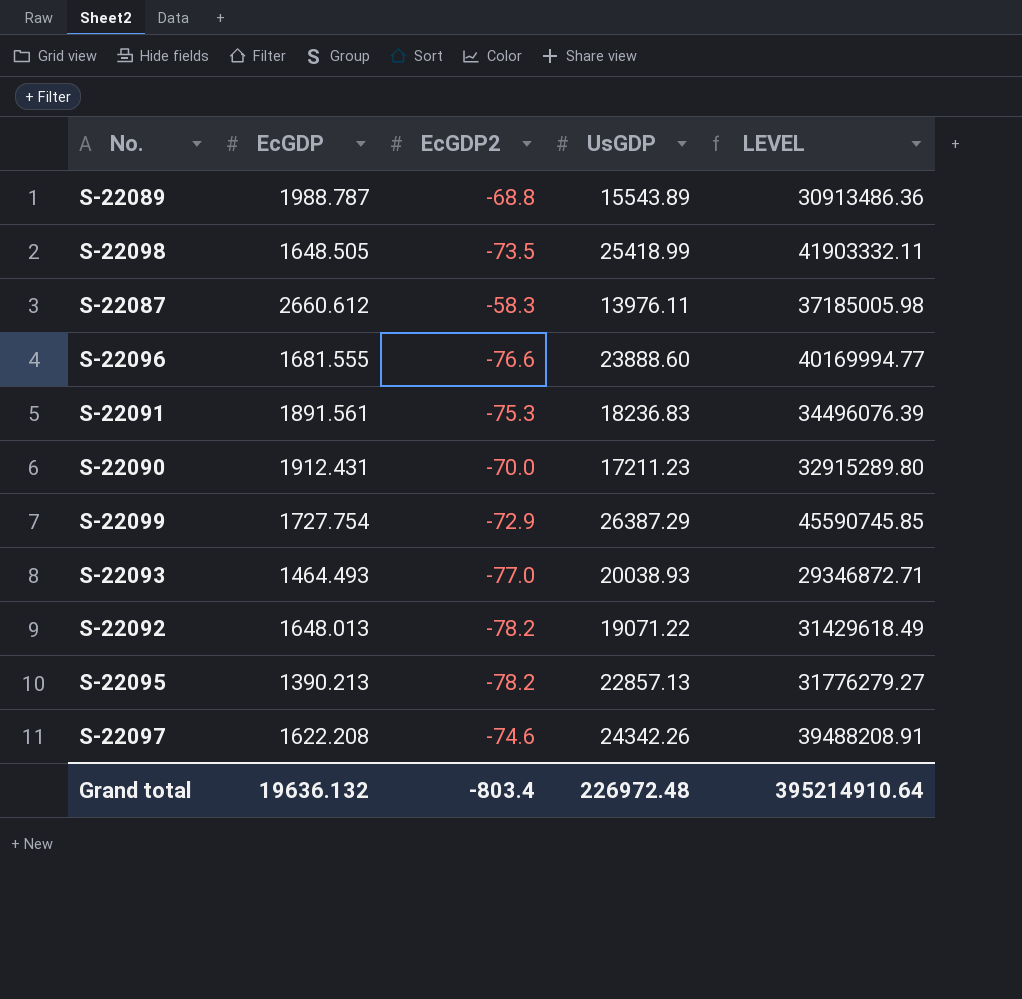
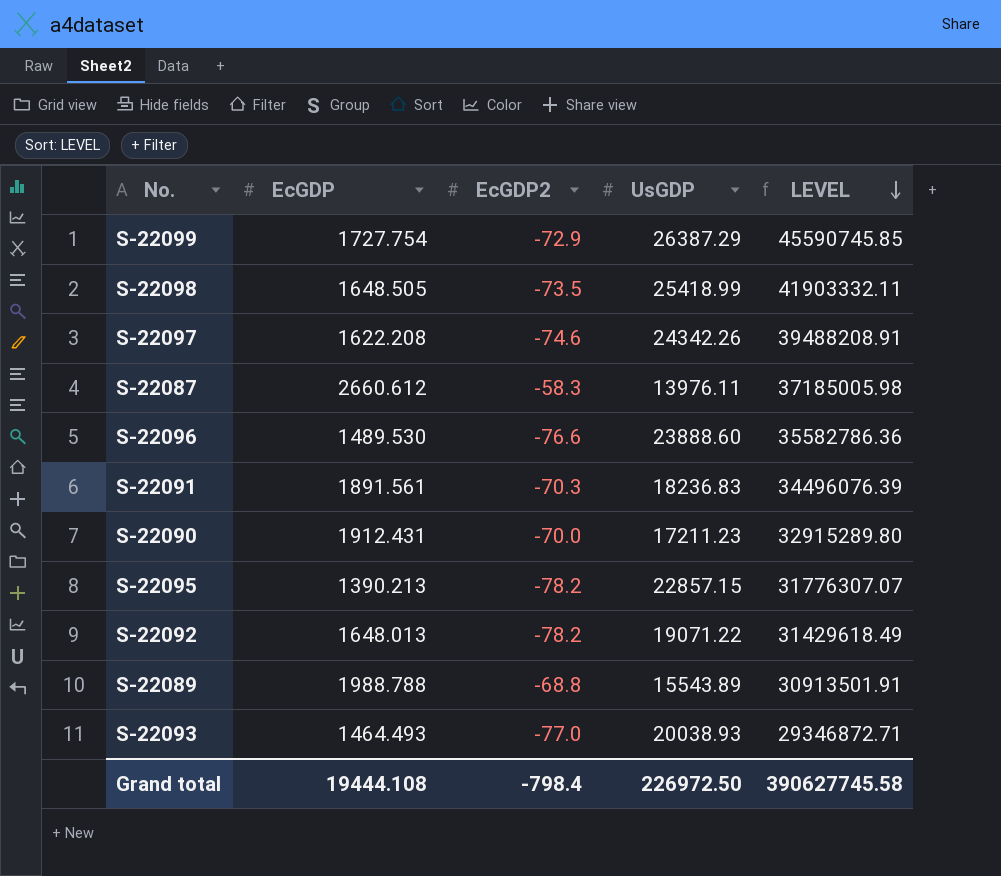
row order: none -> LEVEL descending
S-22096 | EcGDP: 1681.555 -> 1489.530
S-22096 | LEVEL: 40169994.77 -> 35582786.36
S-22091 | EcGDP2: -75.3 -> -70.3
S-22095 | UsGDP: 22857.13 -> 22857.15
S-22095 | LEVEL: 31776279.27 -> 31776307.07
S-22089 | EcGDP: 1988.787 -> 1988.788
S-22089 | LEVEL: 30913486.36 -> 30913501.91
Grand total | EcGDP: 19636.132 -> 19444.108
Grand total | EcGDP2: -803.4 -> -798.4
Grand total | UsGDP: 226972.48 -> 226972.50
Grand total | LEVEL: 395214910.64 -> 390627745.58

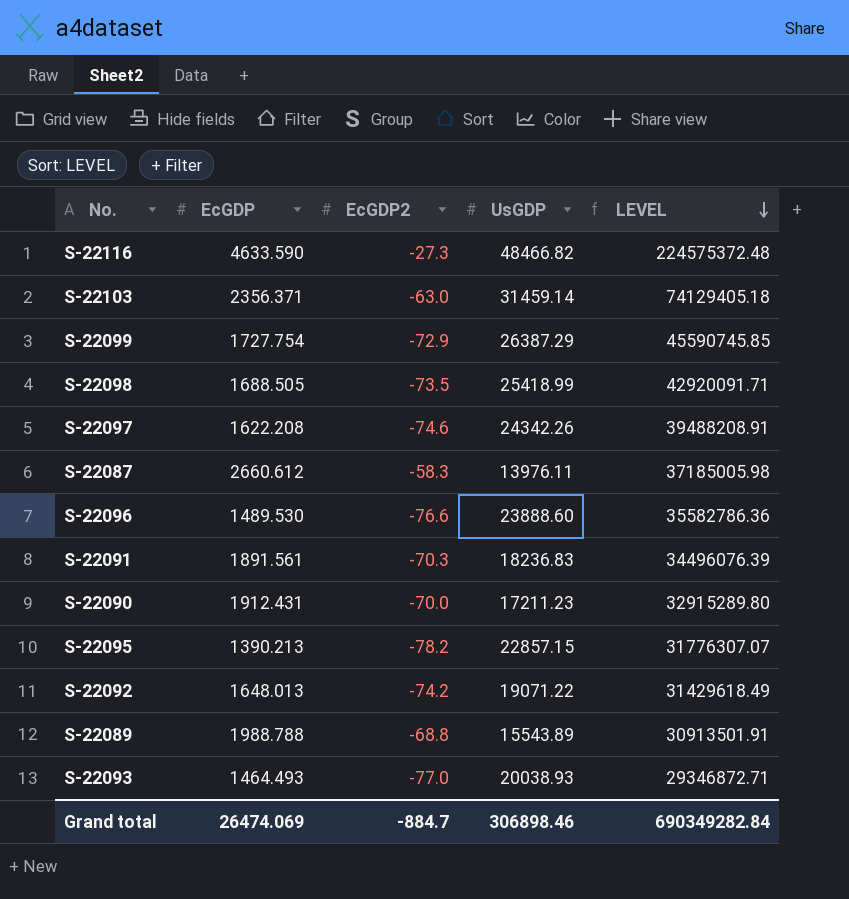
row S-22116: none -> 4633.590 | -27.3 | 48466.82 | 224575372.48
row S-22103: none -> 2356.371 | -63.0 | 31459.14 | 74129405.18
S-22098 | EcGDP: 1648.505 -> 1688.505
S-22098 | LEVEL: 41903332.11 -> 42920091.71
S-22092 | EcGDP2: -78.2 -> -74.2
Grand total | EcGDP: 19444.108 -> 26474.069
Grand total | EcGDP2: -798.4 -> -884.7
Grand total | UsGDP: 226972.50 -> 306898.46
Grand total | LEVEL: 390627745.58 -> 690349282.84

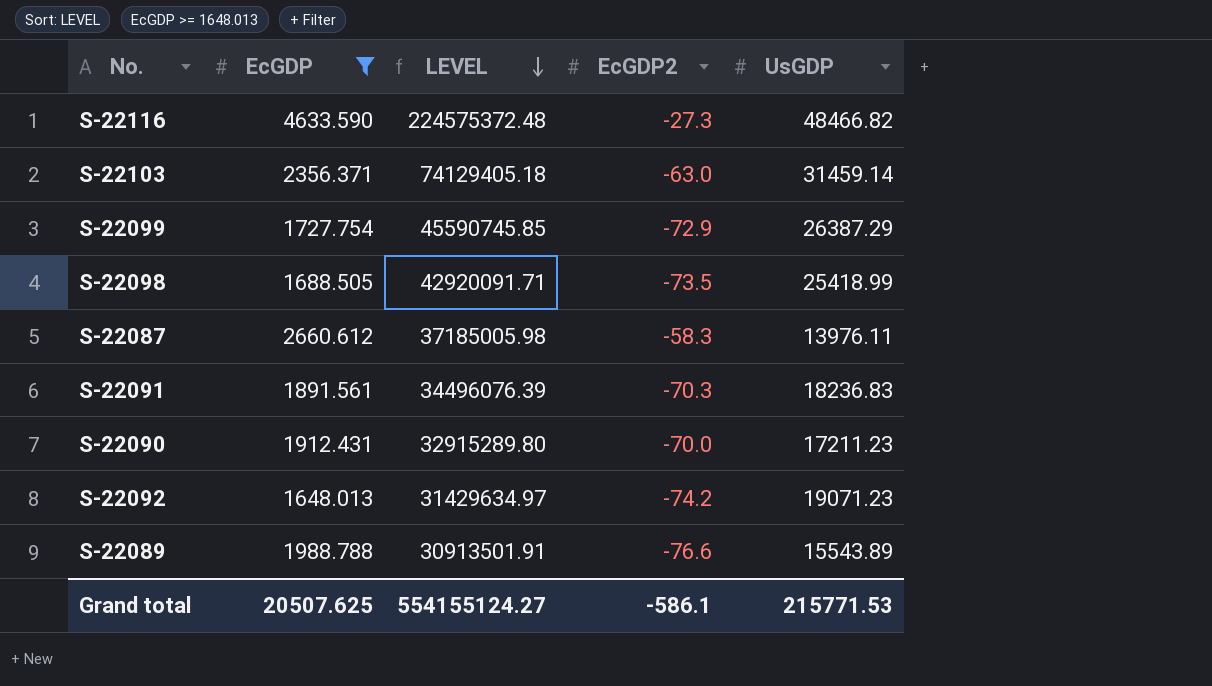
filter: none -> EcGDP >= 1648.013
column LEVEL | position: 5 -> 3
S-22092 | LEVEL: 31429618.49 -> 31429634.97
S-22092 | UsGDP: 19071.22 -> 19071.23
S-22089 | EcGDP2: -68.8 -> -76.6
Grand total | EcGDP: 26474.069 -> 20507.625
Grand total | LEVEL: 690349282.84 -> 554155124.27
Grand total | EcGDP2: -884.7 -> -586.1
Grand total | UsGDP: 306898.46 -> 215771.53

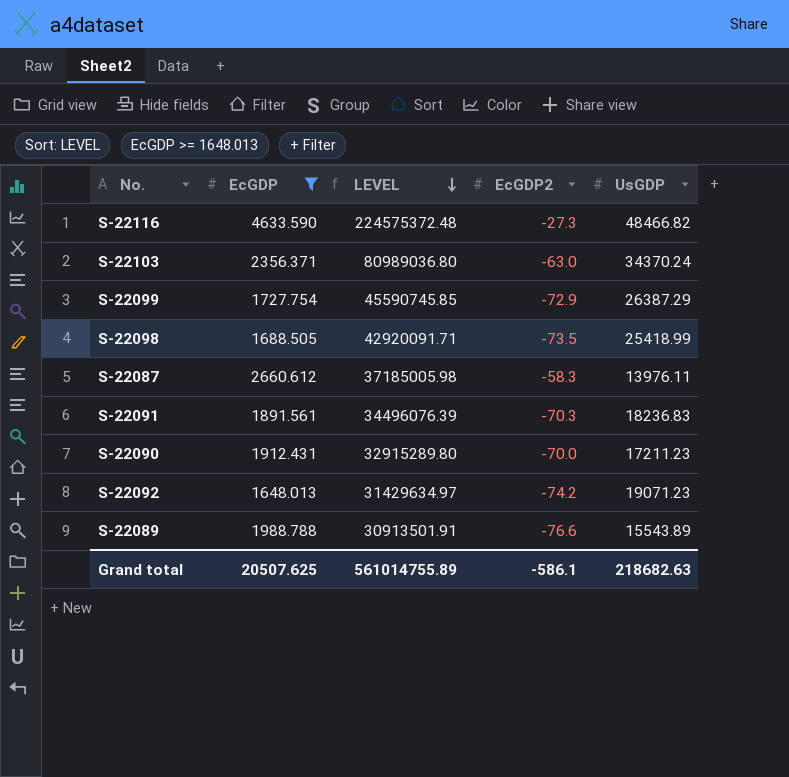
S-22103 | LEVEL: 74129405.18 -> 80989036.80
S-22103 | UsGDP: 31459.14 -> 34370.24
Grand total | LEVEL: 554155124.27 -> 561014755.89
Grand total | UsGDP: 215771.53 -> 218682.63

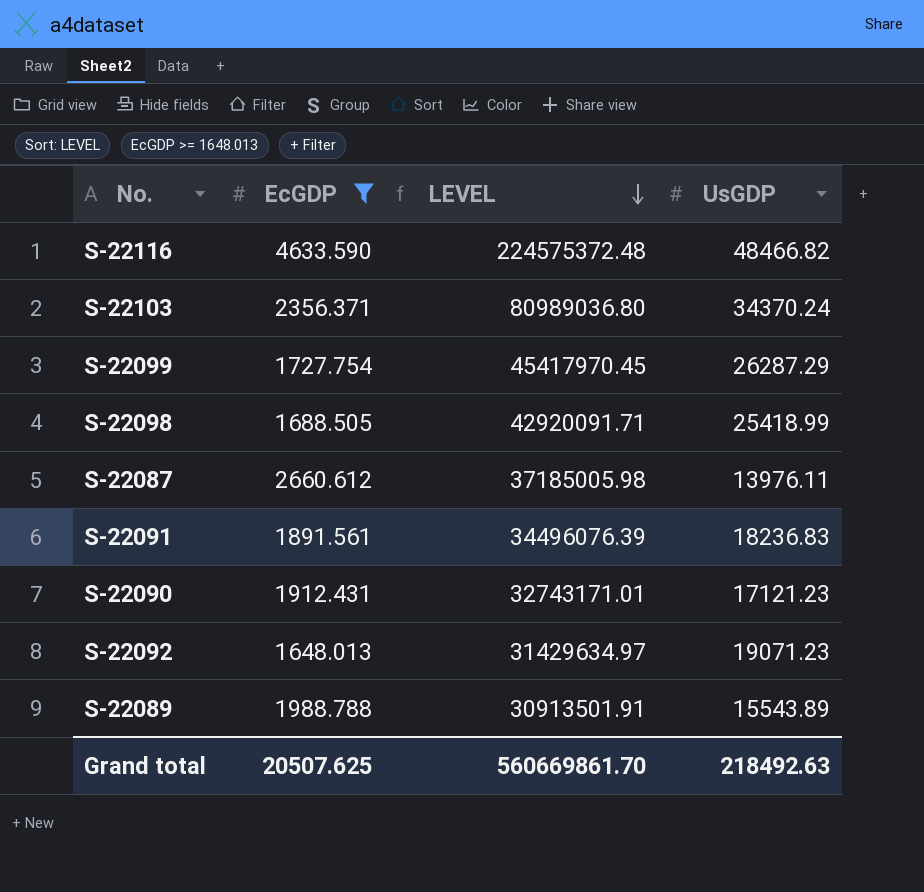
column EcGDP2 | position: 4 -> none
S-22099 | LEVEL: 45590745.85 -> 45417970.45
S-22099 | UsGDP: 26387.29 -> 26287.29
S-22090 | LEVEL: 32915289.80 -> 32743171.01
S-22090 | UsGDP: 17211.23 -> 17121.23
Grand total | LEVEL: 561014755.89 -> 560669861.70
Grand total | UsGDP: 218682.63 -> 218492.63

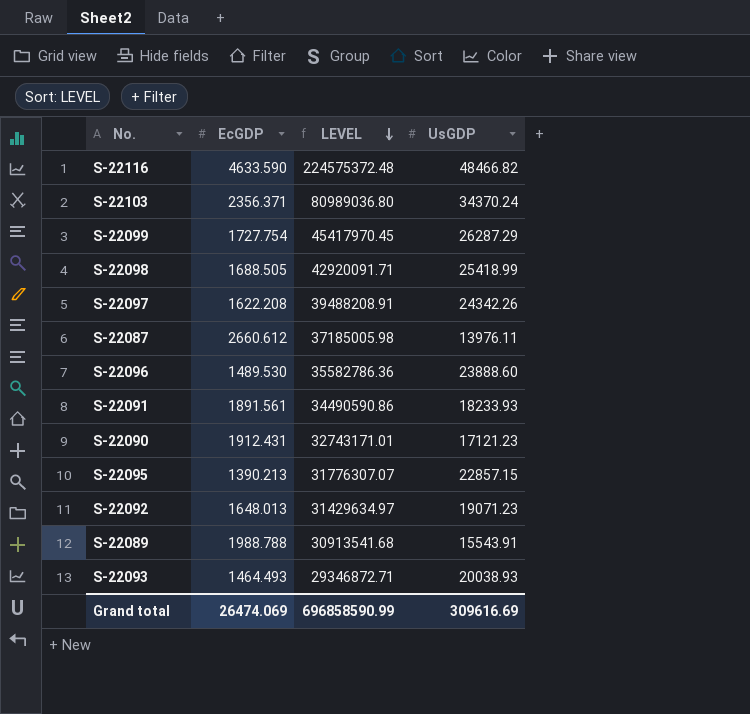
filter: EcGDP >= 1648.013 -> none
S-22091 | LEVEL: 34496076.39 -> 34490590.86
S-22091 | UsGDP: 18236.83 -> 18233.93
S-22089 | LEVEL: 30913501.91 -> 30913541.68
S-22089 | UsGDP: 15543.89 -> 15543.91
Grand total | EcGDP: 20507.625 -> 26474.069
Grand total | LEVEL: 560669861.70 -> 696858590.99
Grand total | UsGDP: 218492.63 -> 309616.69

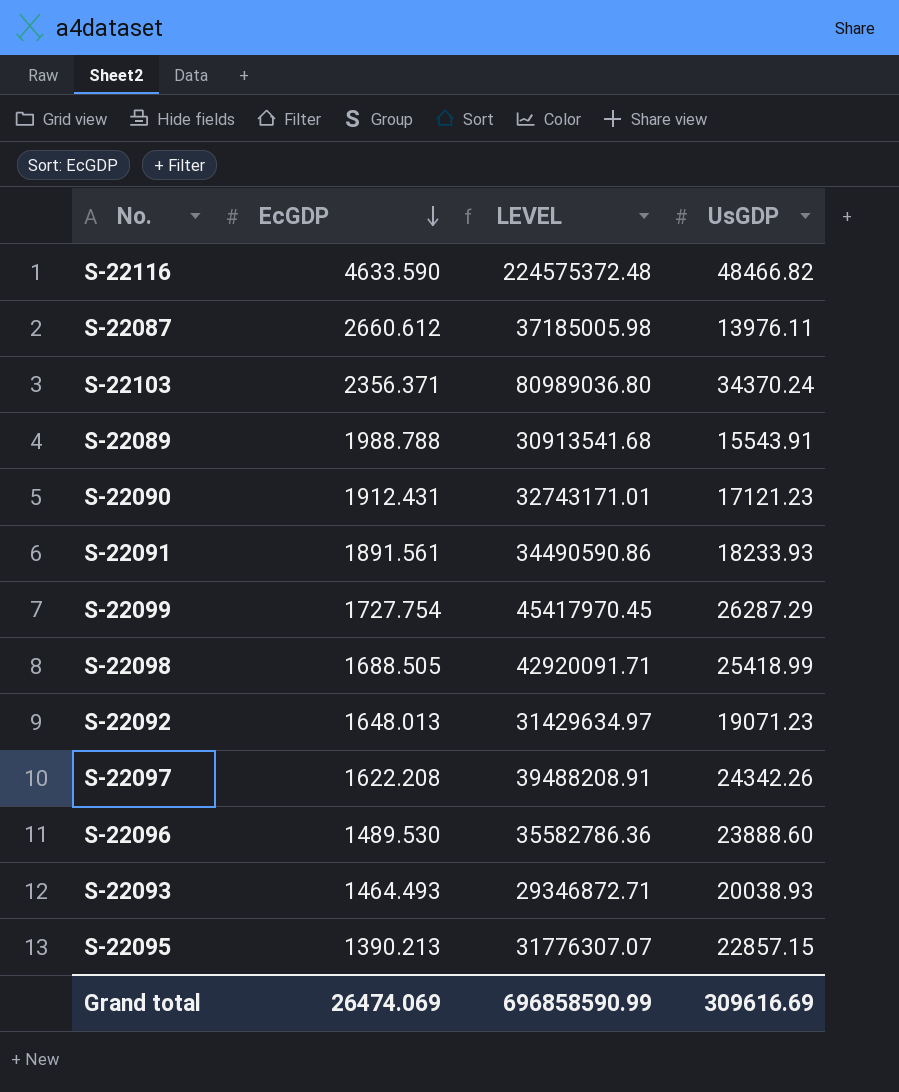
row order: LEVEL descending -> EcGDP descending

